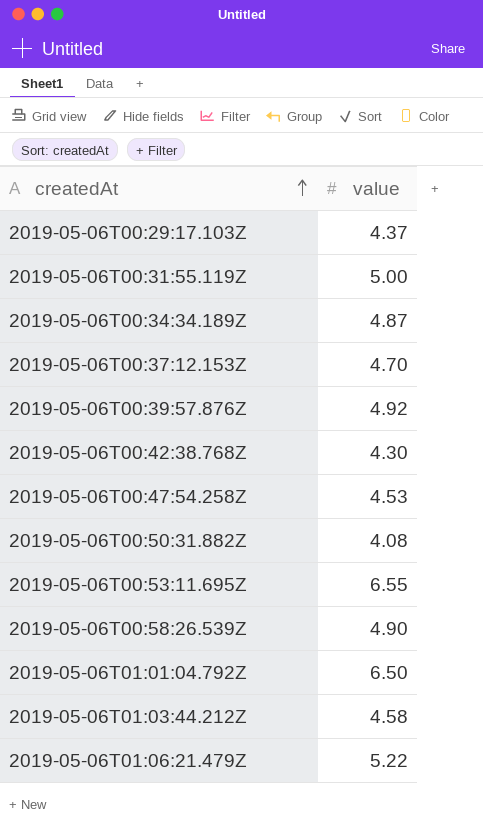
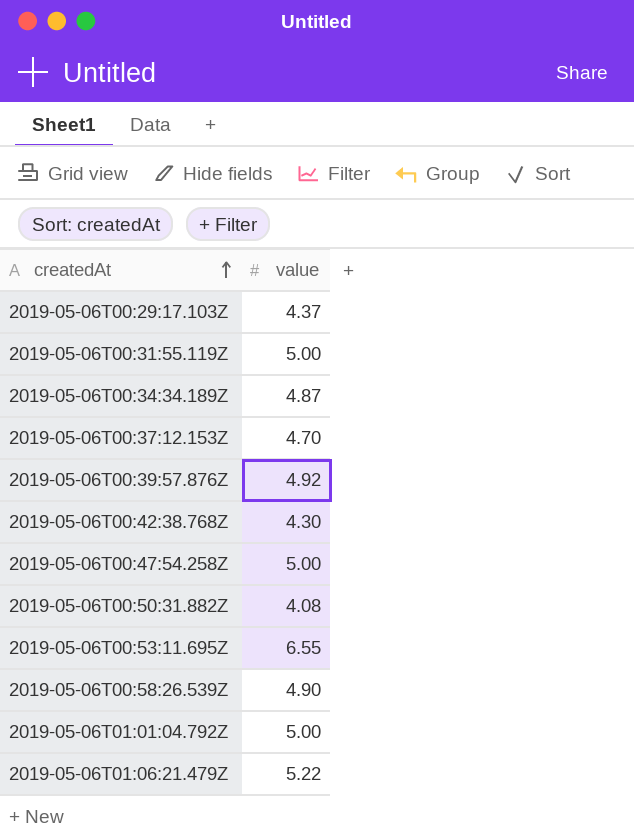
row 2019-05-06T01:03:44.212Z: 4.58 -> none
2019-05-06T00:47:54.258Z | value: 4.53 -> 5.00
2019-05-06T01:01:04.792Z | value: 6.50 -> 5.00

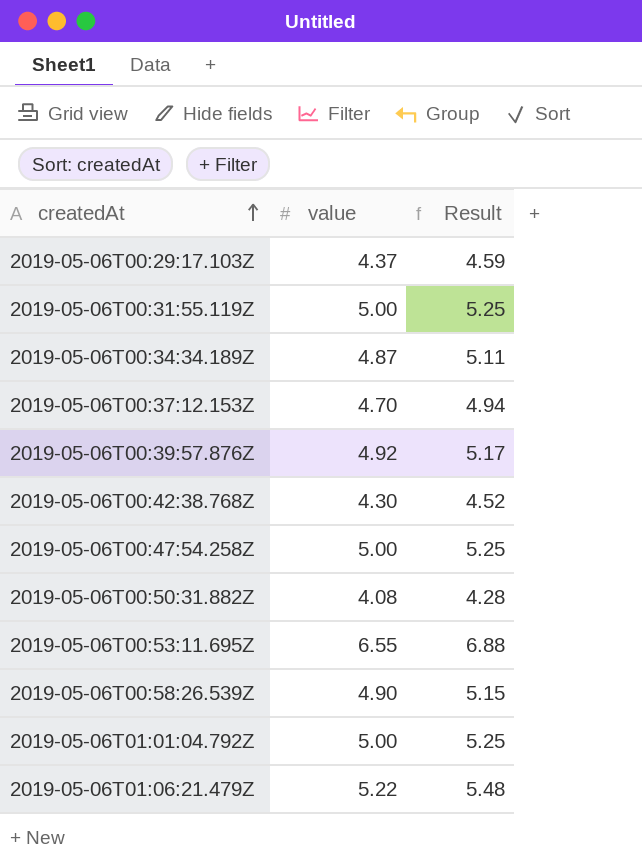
column Result | formula: none -> [value] * 1.05

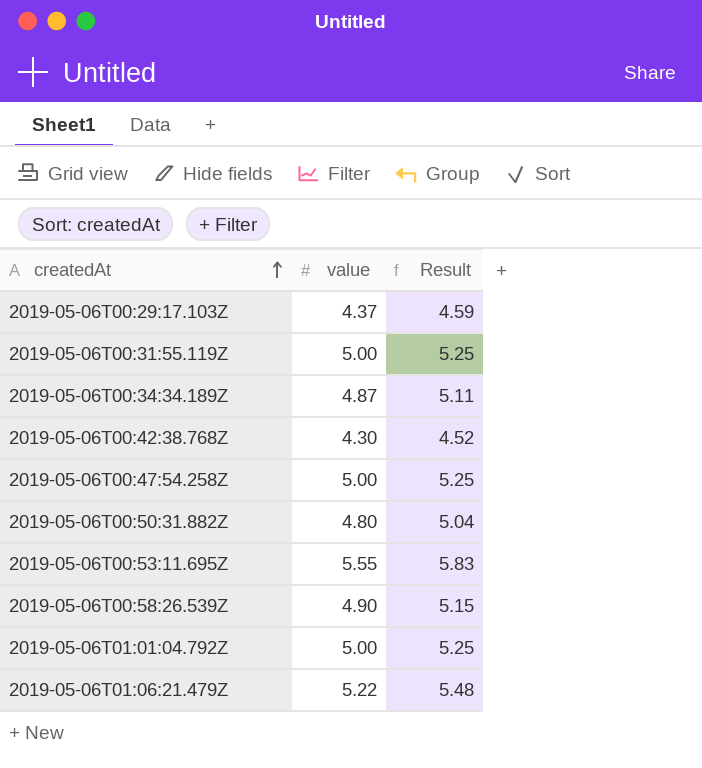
row 2019-05-06T00:37:12.153Z: 4.70 | 4.94 -> none
row 2019-05-06T00:39:57.876Z: 4.92 | 5.17 -> none
2019-05-06T00:50:31.882Z | value: 4.08 -> 4.80
2019-05-06T00:50:31.882Z | Result: 4.28 -> 5.04
2019-05-06T00:53:11.695Z | value: 6.55 -> 5.55
2019-05-06T00:53:11.695Z | Result: 6.88 -> 5.83

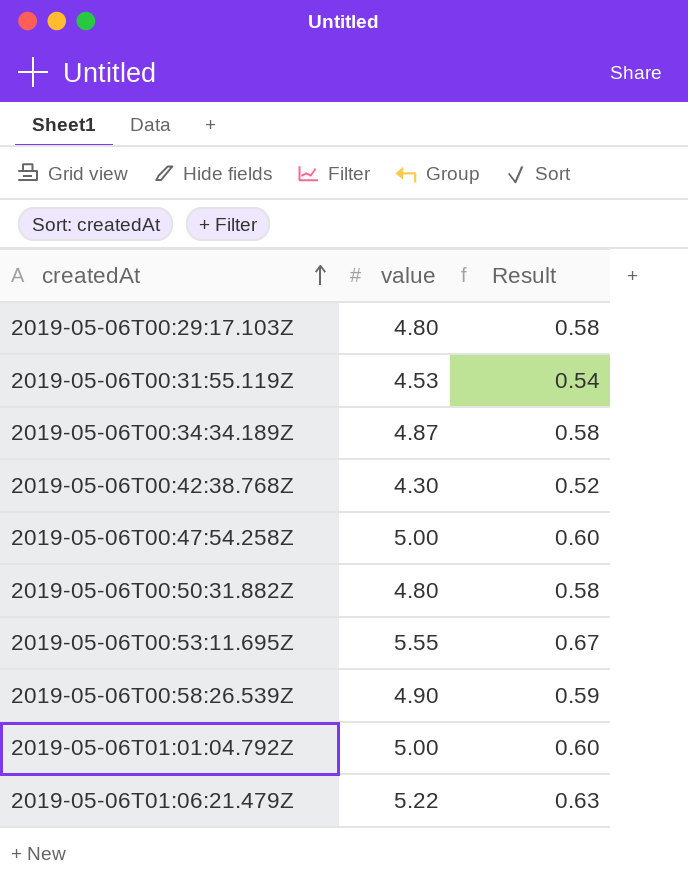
column Result | formula: [value] * 1.05 -> [value] * 0.12
2019-05-06T00:29:17.103Z | value: 4.37 -> 4.80
2019-05-06T00:31:55.119Z | value: 5.00 -> 4.53

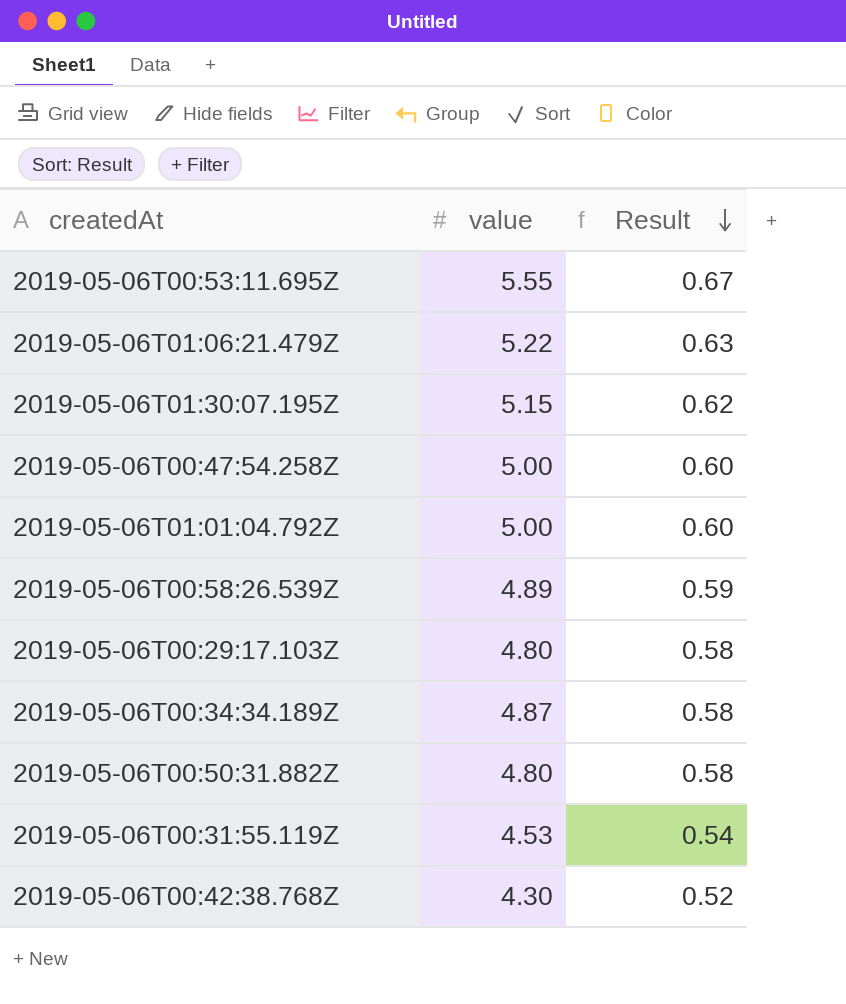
row order: createdAt ascending -> Result descending
row 2019-05-06T01:30:07.195Z: none -> 5.15 | 0.62
2019-05-06T00:58:26.539Z | value: 4.90 -> 4.89

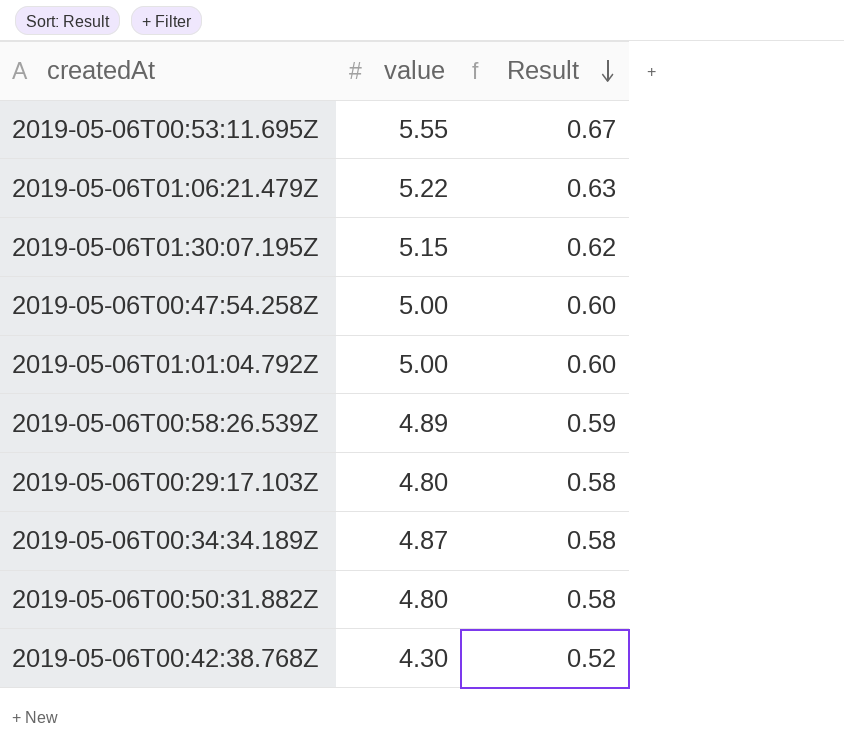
row 2019-05-06T00:31:55.119Z: 4.53 | 0.54 -> none

